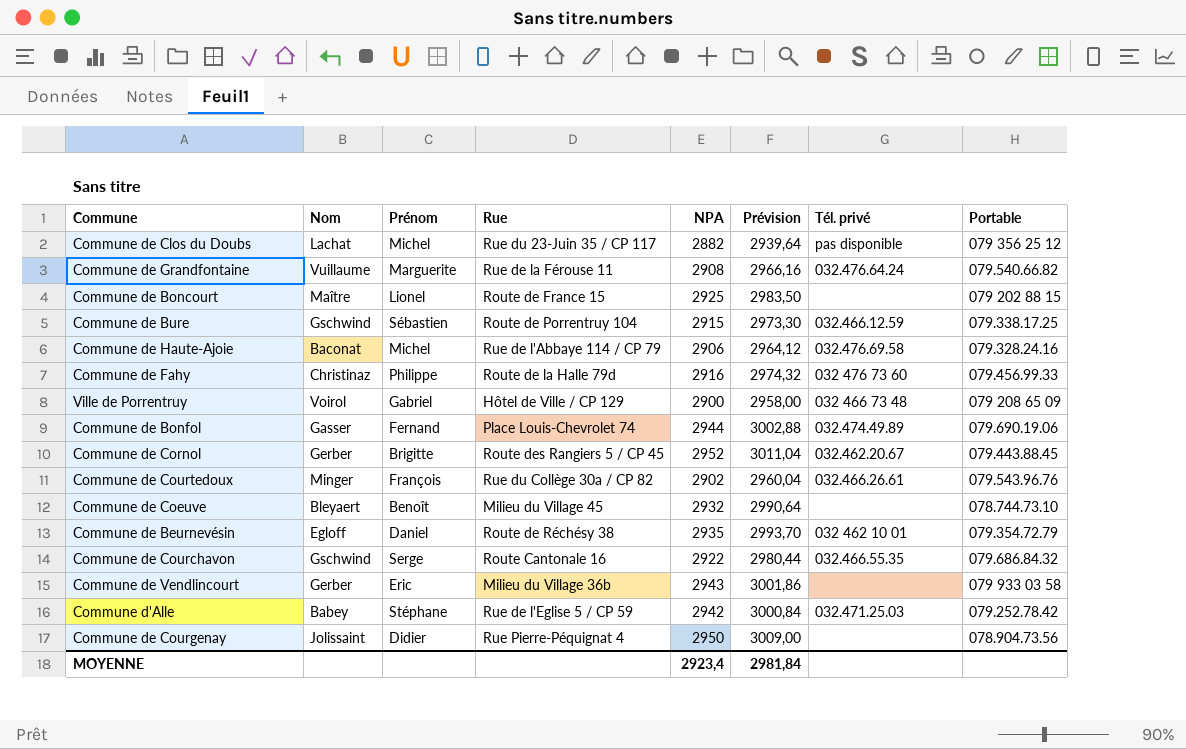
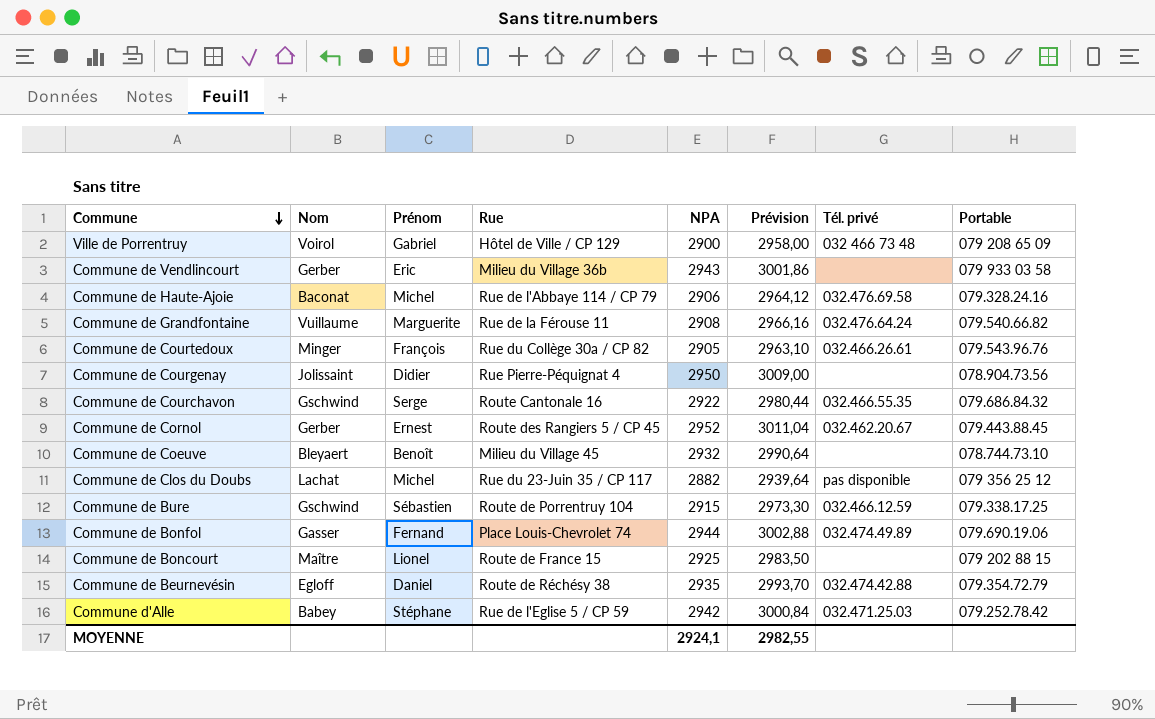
row order: none -> Commune descending
row Commune de Fahy: Christinaz | Philippe | Route de la Halle 79d | 2916 | 2974,32 | 032 476 73 60 | 079.456.99.33 -> none
Commune de Courtedoux | NPA: 2902 -> 2905
Commune de Courtedoux | Prévision: 2960,04 -> 2963,10
Commune de Cornol | Prénom: Brigitte -> Ernest
Commune de Beurnevésin | Tél. privé: 032 462 10 01 -> 032.474.42.88
MOYENNE | NPA: 2923,4 -> 2924,1
MOYENNE | Prévision: 2981,84 -> 2982,55

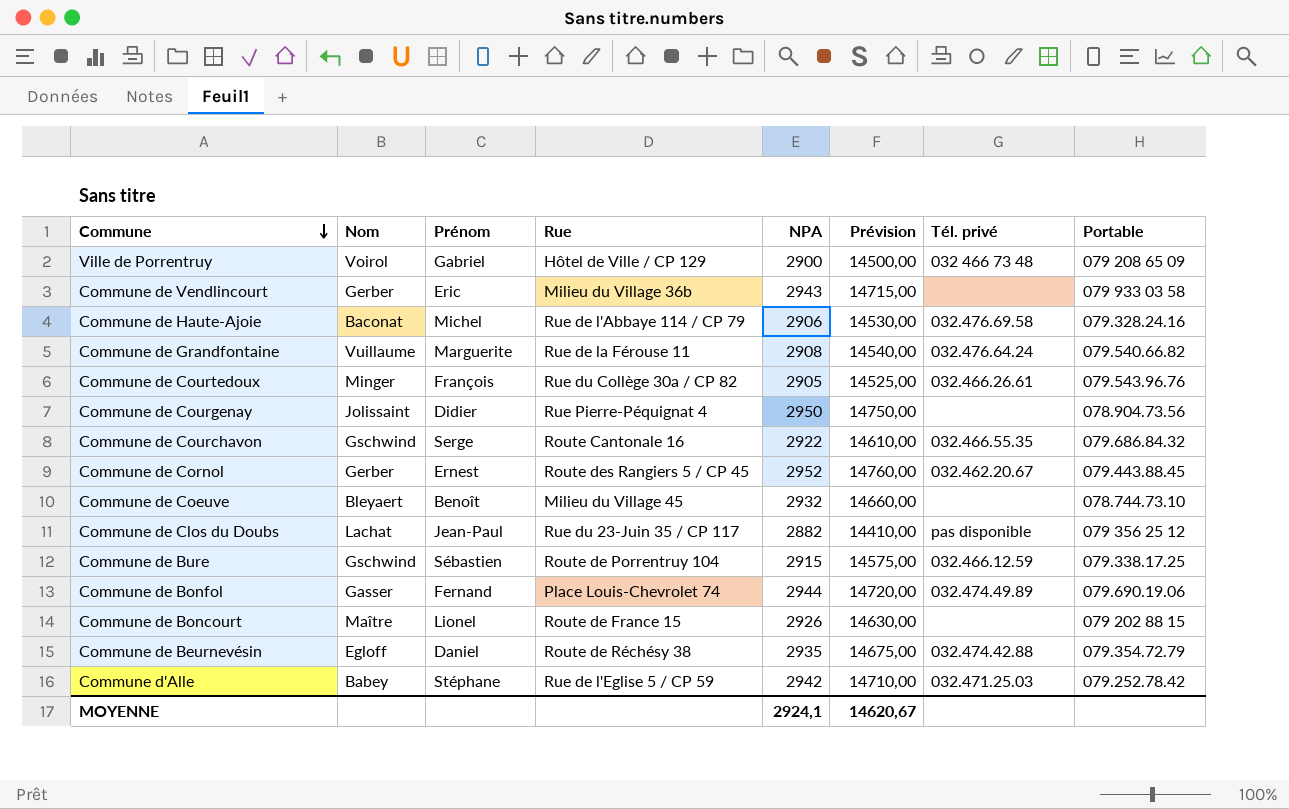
column Prévision | formula: [NPA] * 1,02 -> [NPA] * 5
Commune de Clos du Doubs | Prénom: Michel -> Jean-Paul
Commune de Boncourt | NPA: 2925 -> 2926
MOYENNE | Prévision: 2982,55 -> 14620,67

